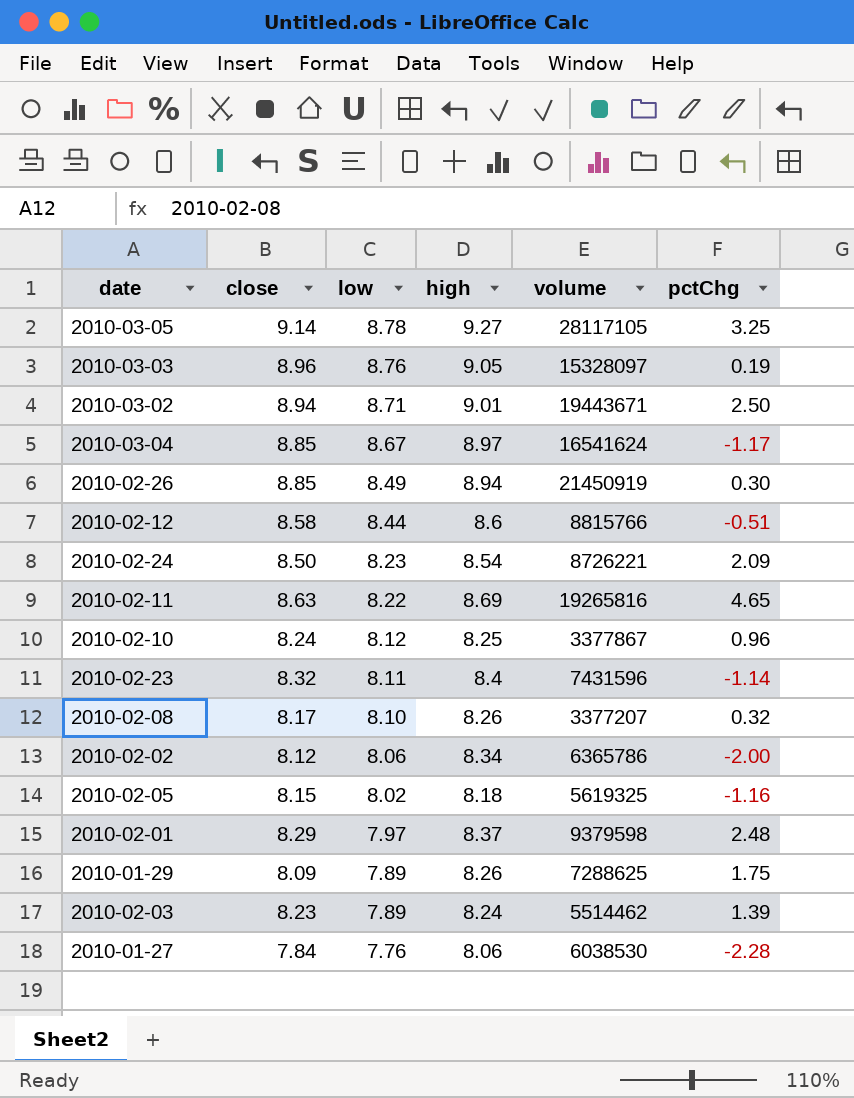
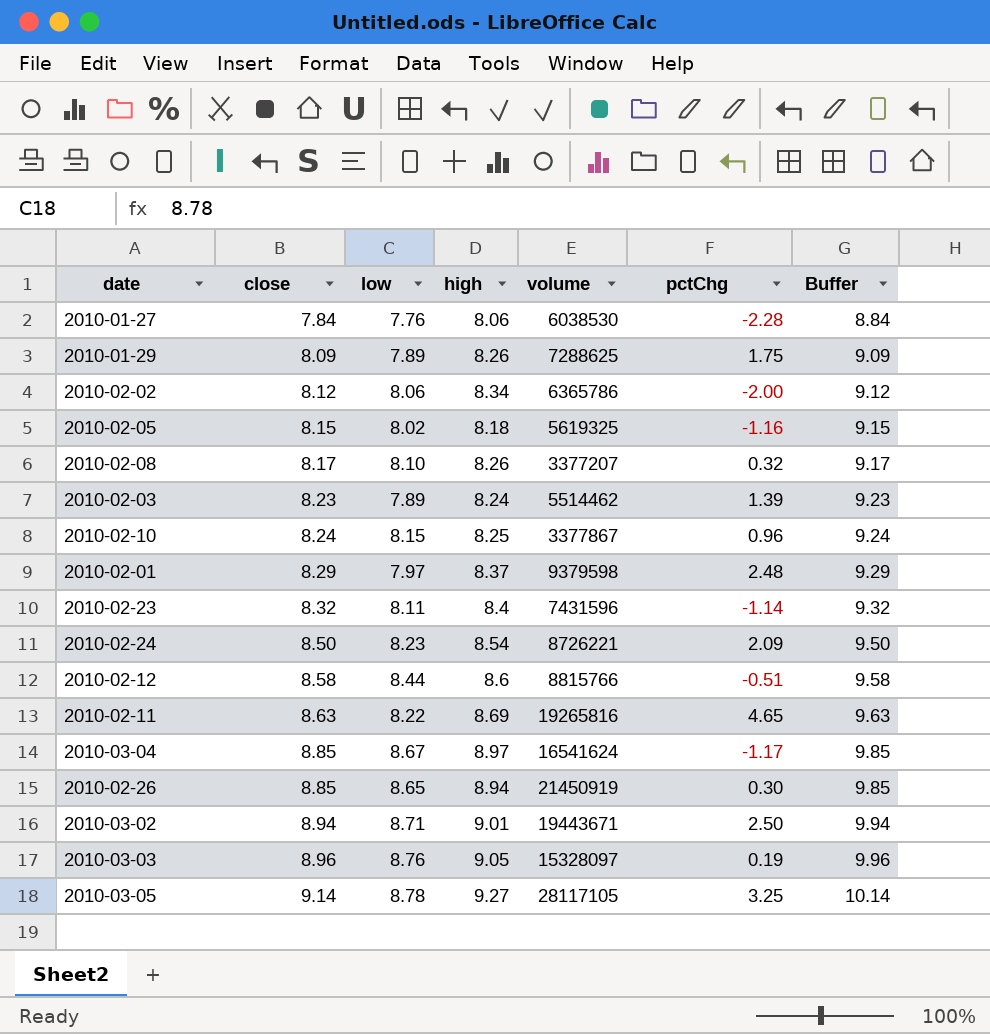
row order: low descending -> close ascending
column Buffer | formula: none -> [close] + 1
2010-02-10 | low: 8.12 -> 8.15
2010-02-26 | low: 8.49 -> 8.65

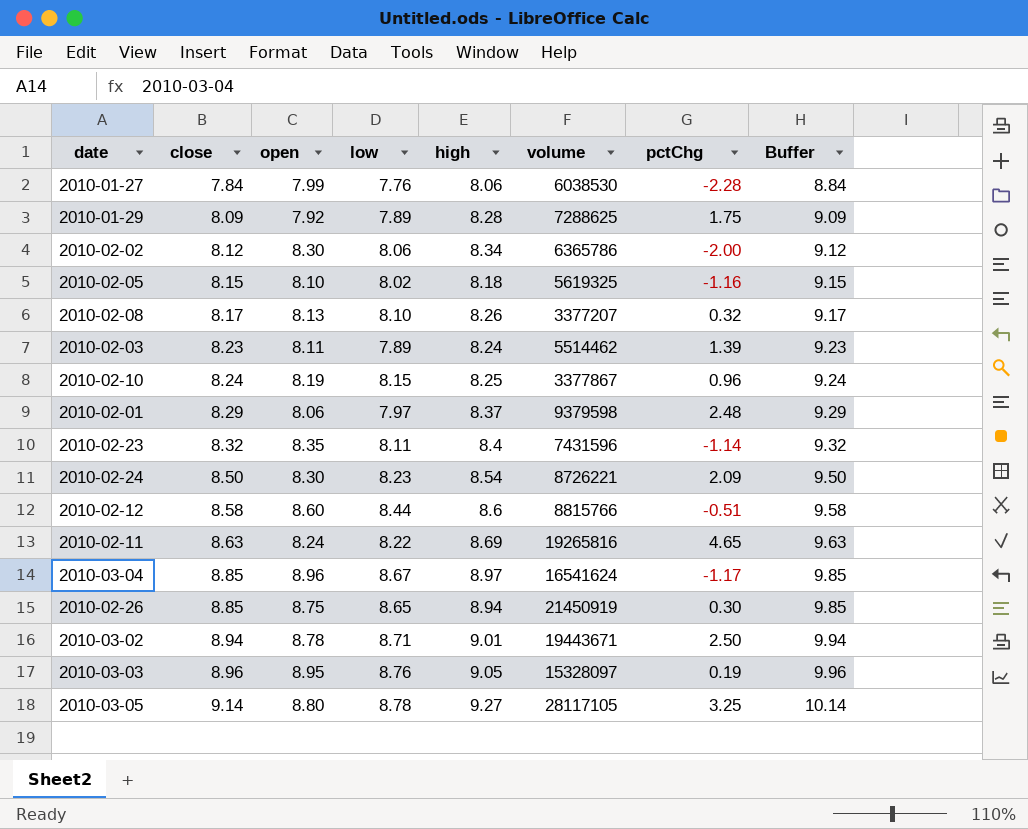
column open | position: none -> 3
2010-01-29 | high: 8.26 -> 8.28

